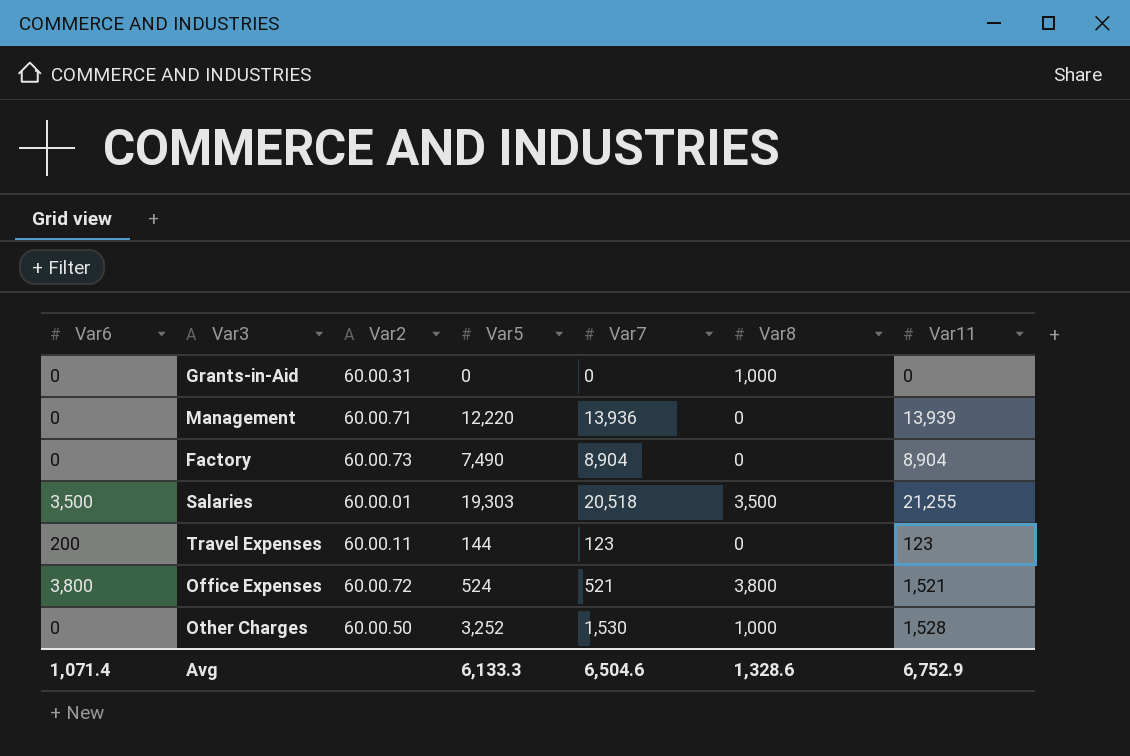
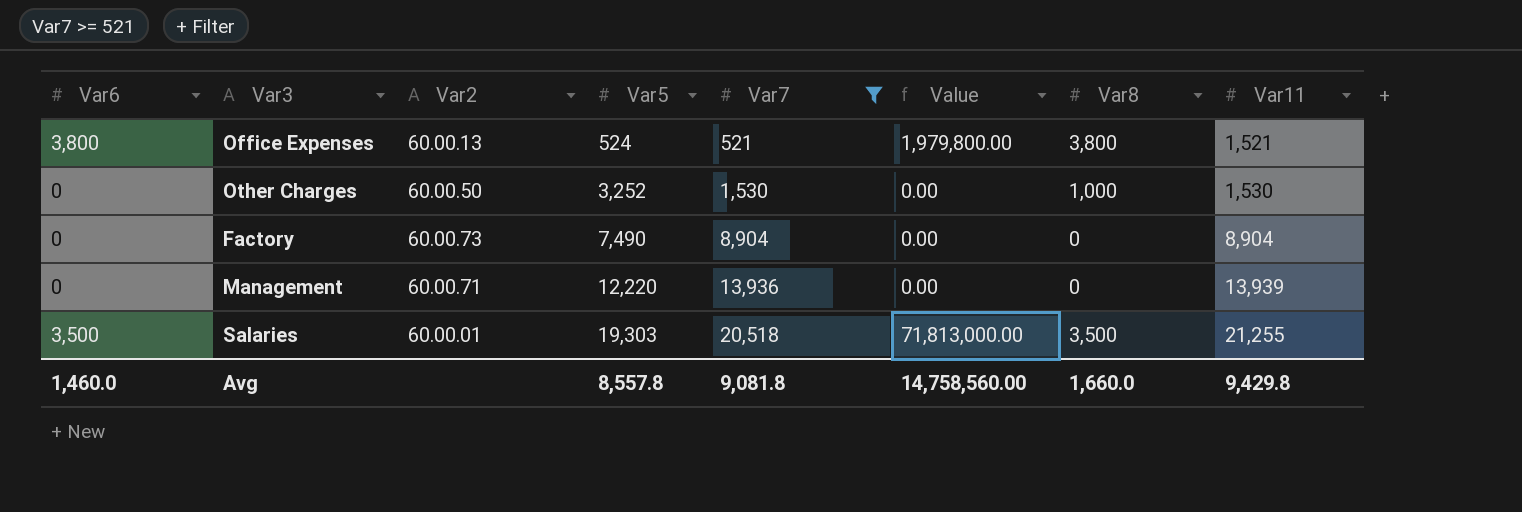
filter: none -> Var7 >= 521
row order: none -> Var5 ascending
column Value | formula: none -> [Var6] * [Var7]
Office Expenses | Var2: 60.00.72 -> 60.00.13
Other Charges | Var11: 1,528 -> 1,530
Avg | Var6: 1,071.4 -> 1,460.0
Avg | Var5: 6,133.3 -> 8,557.8
Avg | Var7: 6,504.6 -> 9,081.8
Avg | Var8: 1,328.6 -> 1,660.0
Avg | Var11: 6,752.9 -> 9,429.8

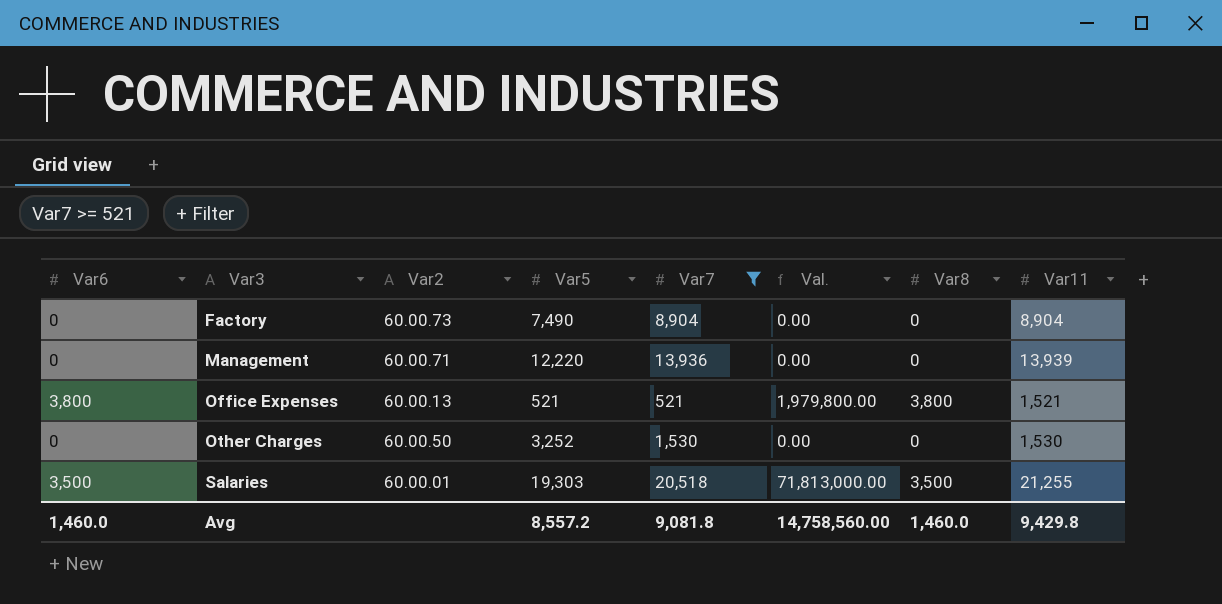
row order: Var5 ascending -> Var3 ascending
column name: Value -> Val.
Office Expenses | Var5: 524 -> 521
Other Charges | Var8: 1,000 -> 0
Avg | Var5: 8,557.8 -> 8,557.2
Avg | Var8: 1,660.0 -> 1,460.0

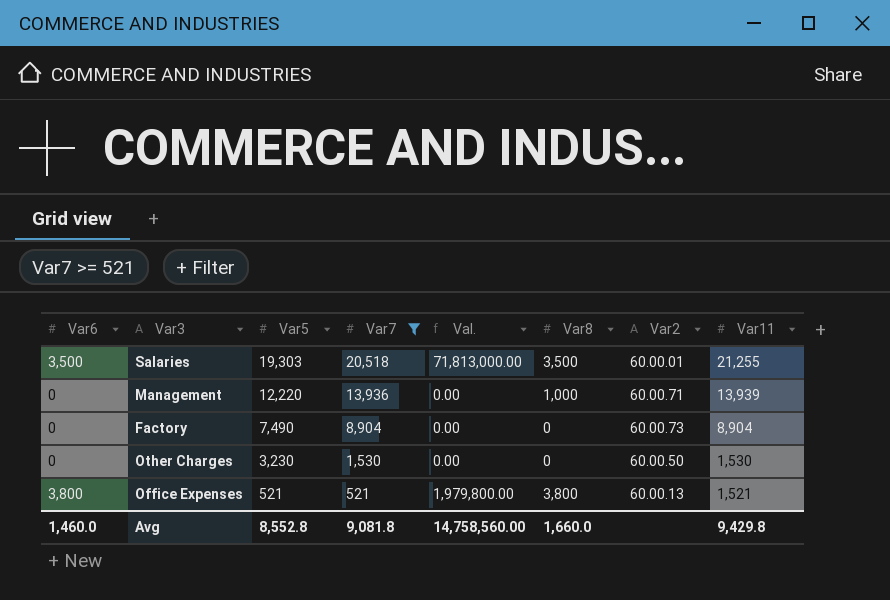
row order: Var3 ascending -> Var5 descending
column Var2 | position: 3 -> 7
Management | Var8: 0 -> 1,000
Other Charges | Var5: 3,252 -> 3,230
Avg | Var5: 8,557.2 -> 8,552.8
Avg | Var8: 1,460.0 -> 1,660.0

